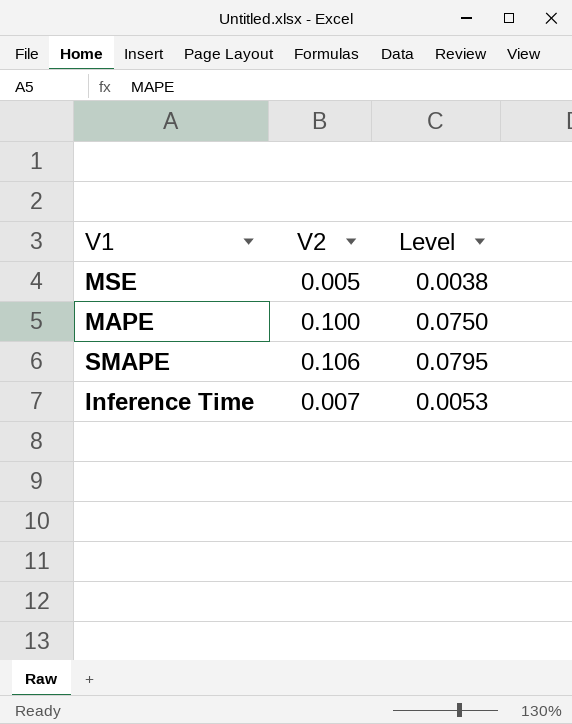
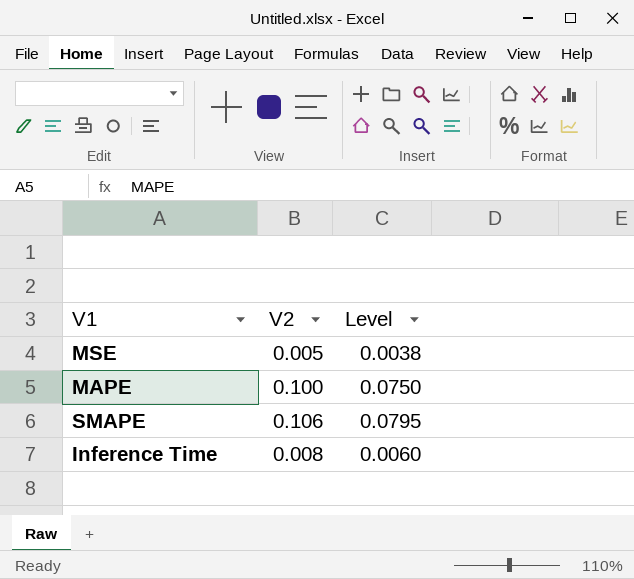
Inference Time | V2: 0.007 -> 0.008
Inference Time | Level: 0.0053 -> 0.0060

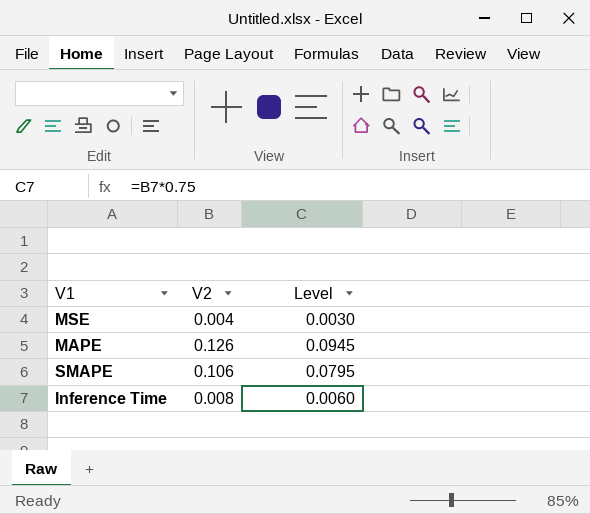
MSE | V2: 0.005 -> 0.004
MSE | Level: 0.0038 -> 0.0030
MAPE | V2: 0.100 -> 0.126
MAPE | Level: 0.0750 -> 0.0945

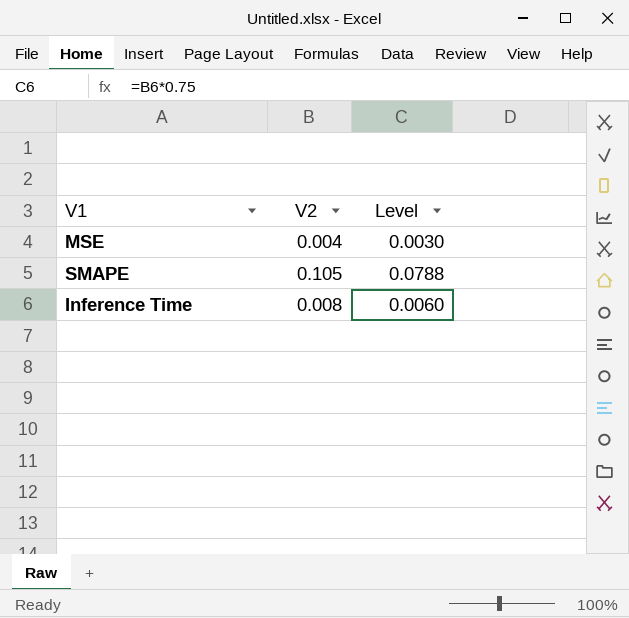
row MAPE: 0.126 | 0.0945 -> none
SMAPE | V2: 0.106 -> 0.105
SMAPE | Level: 0.0795 -> 0.0788

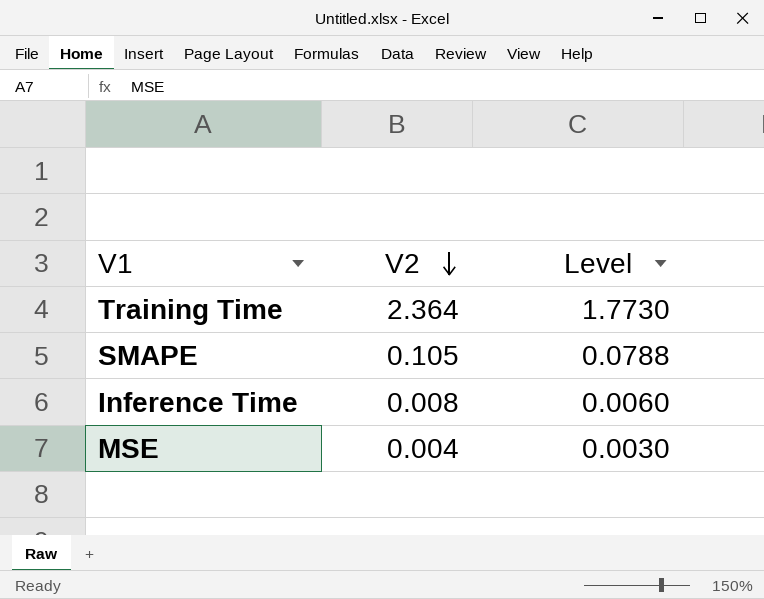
row order: none -> V2 descending
row Training Time: none -> 2.364 | 1.7730

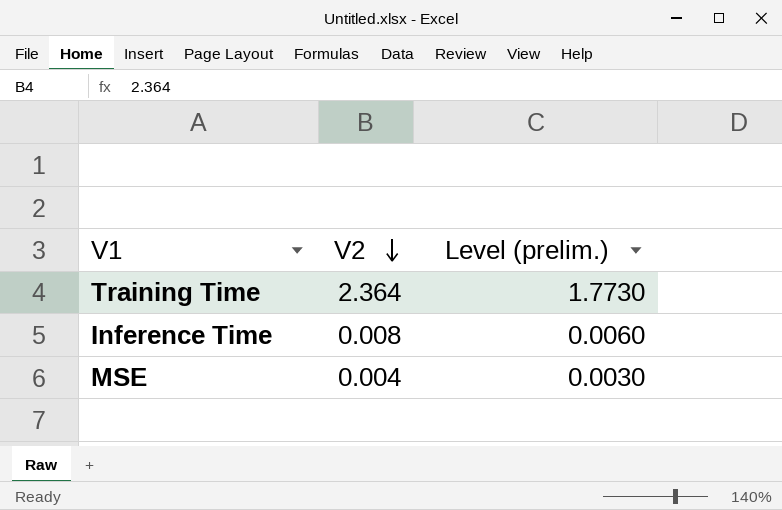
column name: Level -> Level (prelim.)
row SMAPE: 0.105 | 0.0788 -> none

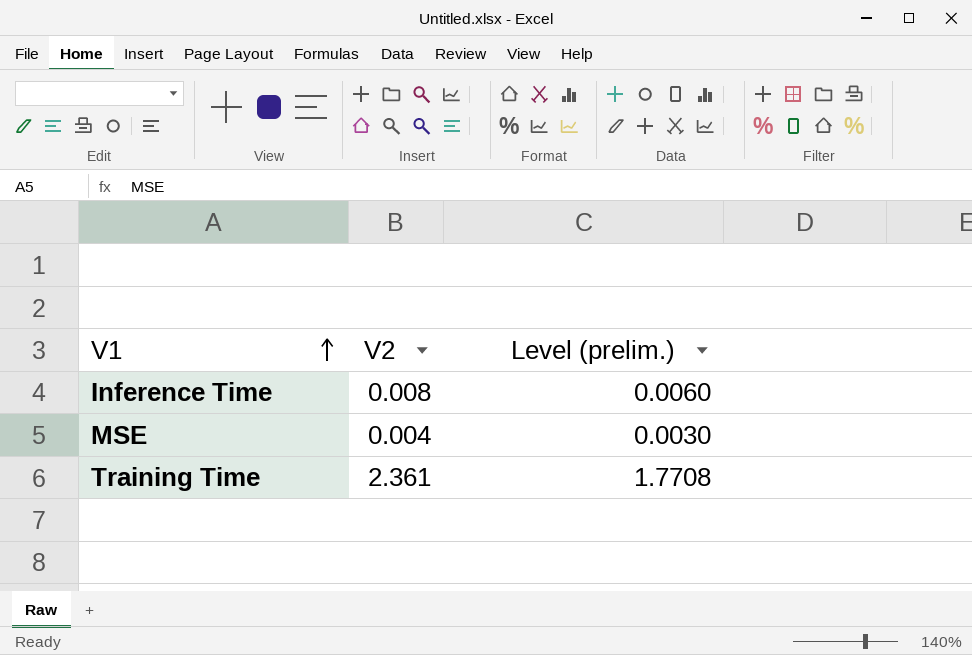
row order: V2 descending -> V1 ascending
Training Time | V2: 2.364 -> 2.361
Training Time | Level (prelim.): 1.7730 -> 1.7708

